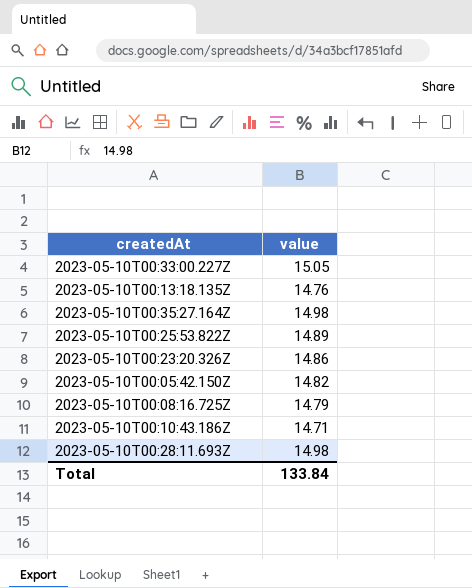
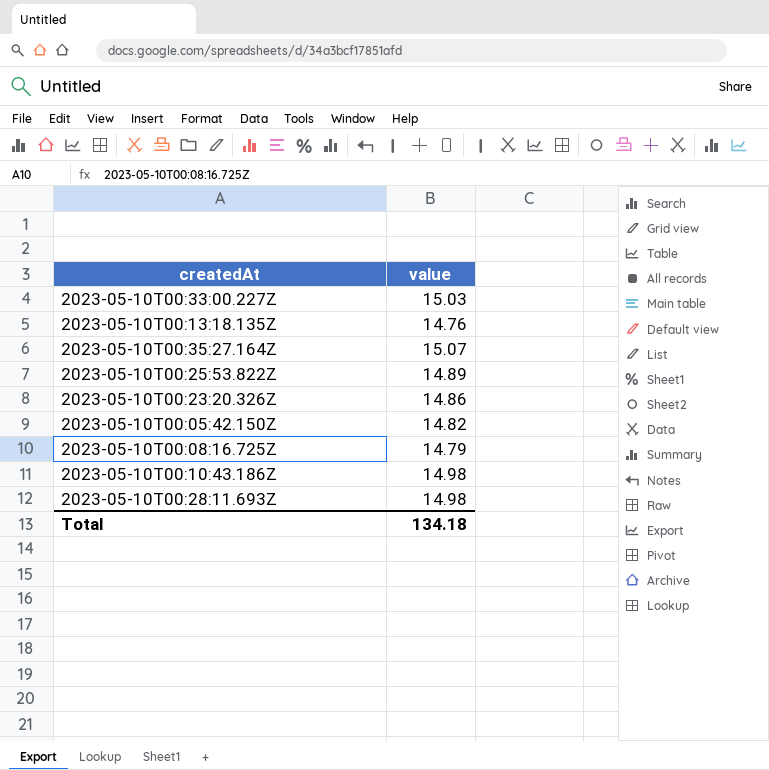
2023-05-10T00:33:00.227Z | value: 15.05 -> 15.03
2023-05-10T00:35:27.164Z | value: 14.98 -> 15.07
2023-05-10T00:10:43.186Z | value: 14.71 -> 14.98
Total | value: 133.84 -> 134.18

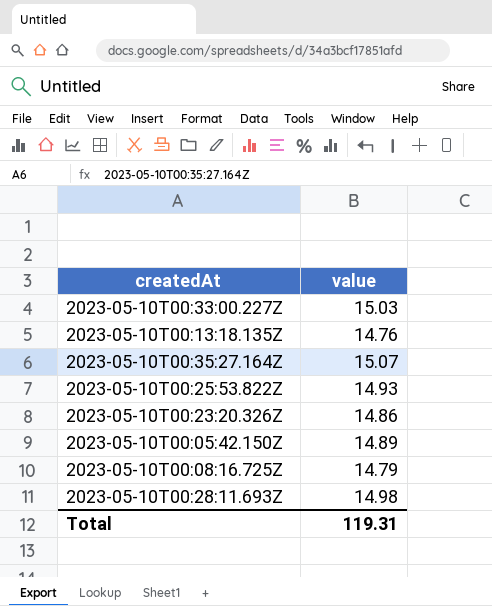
row 2023-05-10T00:10:43.186Z: 14.98 -> none
2023-05-10T00:25:53.822Z | value: 14.89 -> 14.93
2023-05-10T00:05:42.150Z | value: 14.82 -> 14.89
Total | value: 134.18 -> 119.31

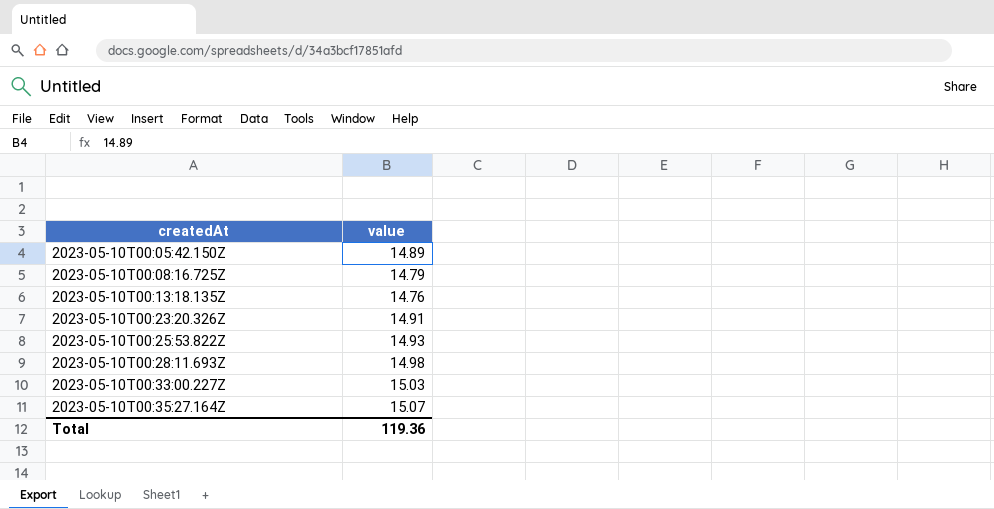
row order: none -> createdAt ascending
2023-05-10T00:23:20.326Z | value: 14.86 -> 14.91
Total | value: 119.31 -> 119.36

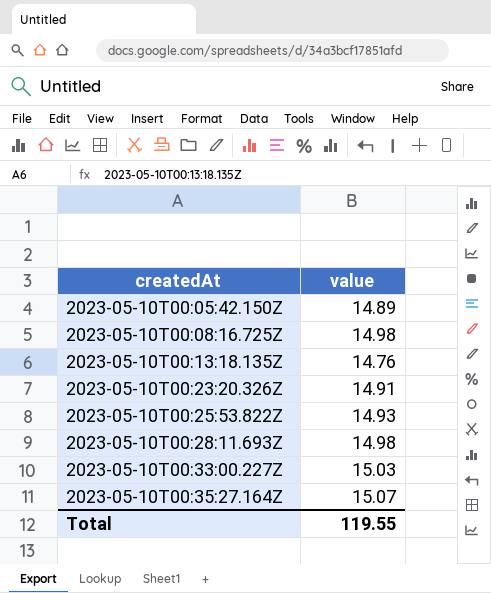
2023-05-10T00:08:16.725Z | value: 14.79 -> 14.98
Total | value: 119.36 -> 119.55

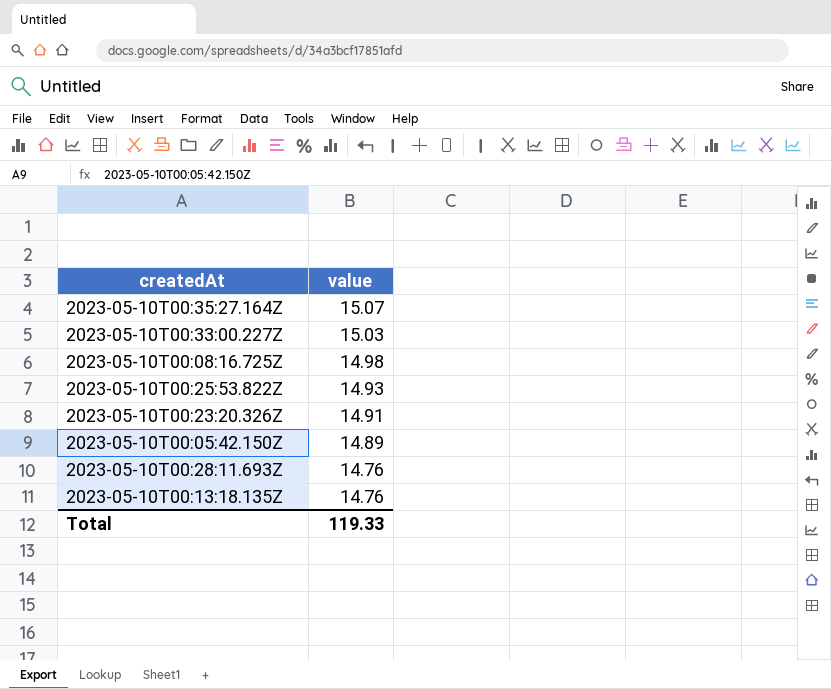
row order: createdAt ascending -> value descending
2023-05-10T00:28:11.693Z | value: 14.98 -> 14.76
Total | value: 119.55 -> 119.33

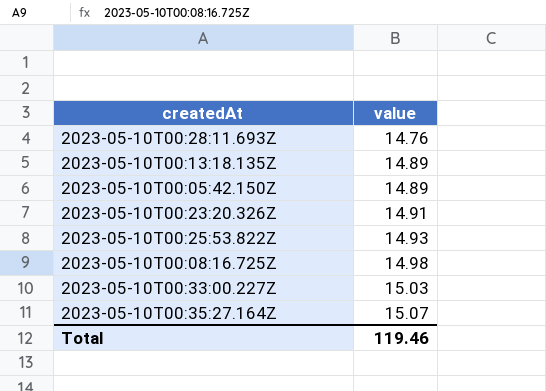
row order: value descending -> value ascending
2023-05-10T00:13:18.135Z | value: 14.76 -> 14.89
Total | value: 119.33 -> 119.46

